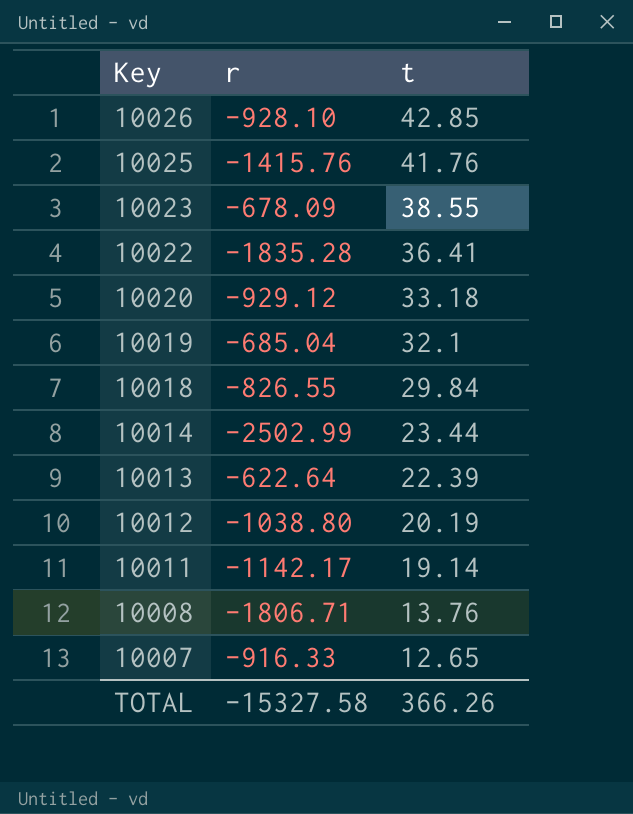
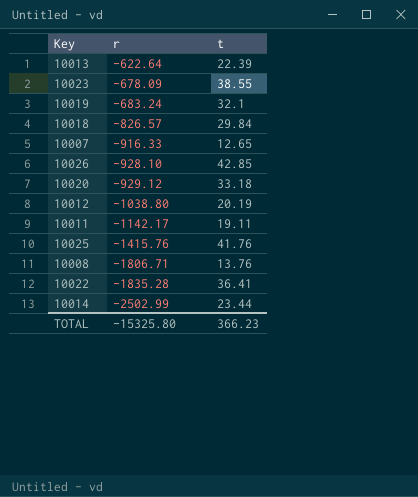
row order: Key descending -> r descending
10019 | r: -685.04 -> -683.24
10018 | r: -826.55 -> -826.57
10011 | t: 19.14 -> 19.11
TOTAL | r: -15327.58 -> -15325.80
TOTAL | t: 366.26 -> 366.23

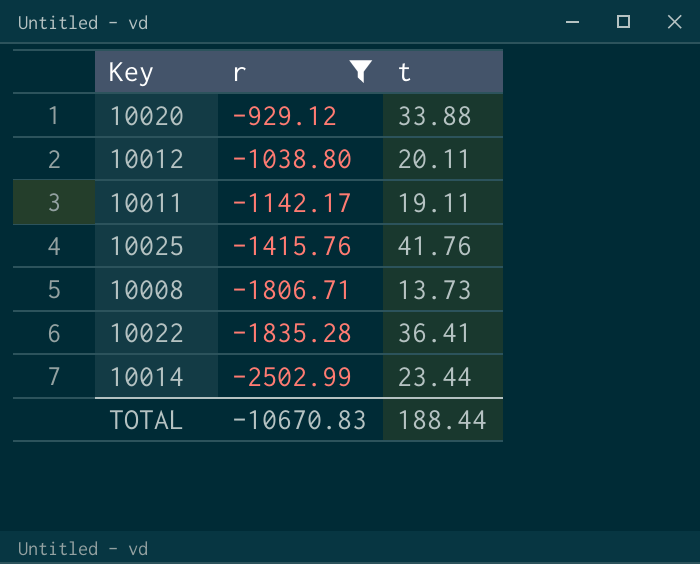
filter: none -> r <= -929.12
10020 | t: 33.18 -> 33.88
10012 | t: 20.19 -> 20.11
10008 | t: 13.76 -> 13.73
TOTAL | r: -15325.80 -> -10670.83
TOTAL | t: 366.23 -> 188.44

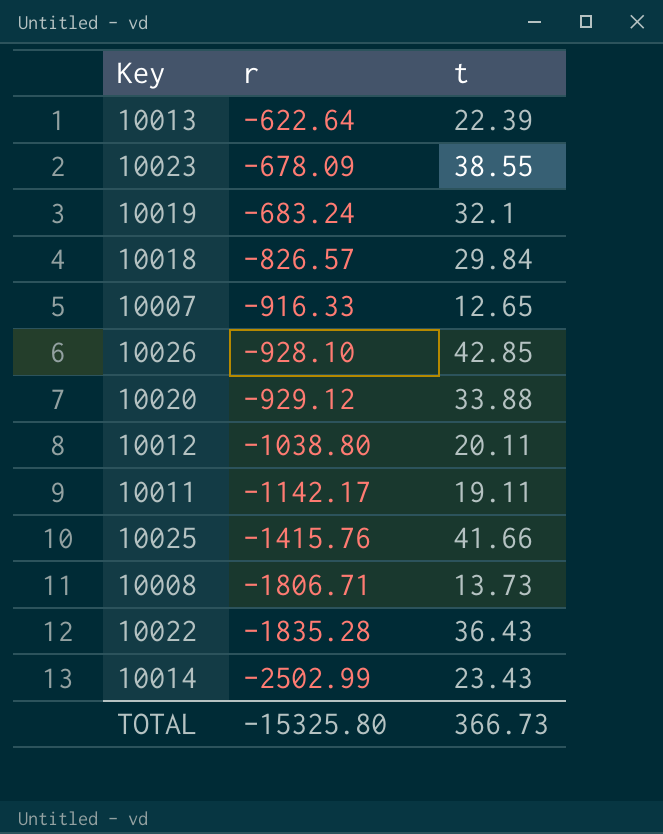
filter: r <= -929.12 -> none
10025 | t: 41.76 -> 41.66
10022 | t: 36.41 -> 36.43
10014 | t: 23.44 -> 23.43
TOTAL | r: -10670.83 -> -15325.80
TOTAL | t: 188.44 -> 366.73

